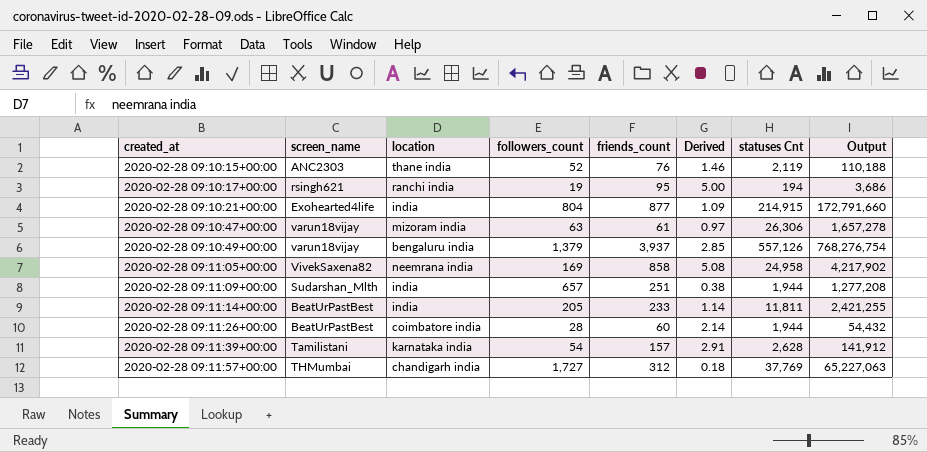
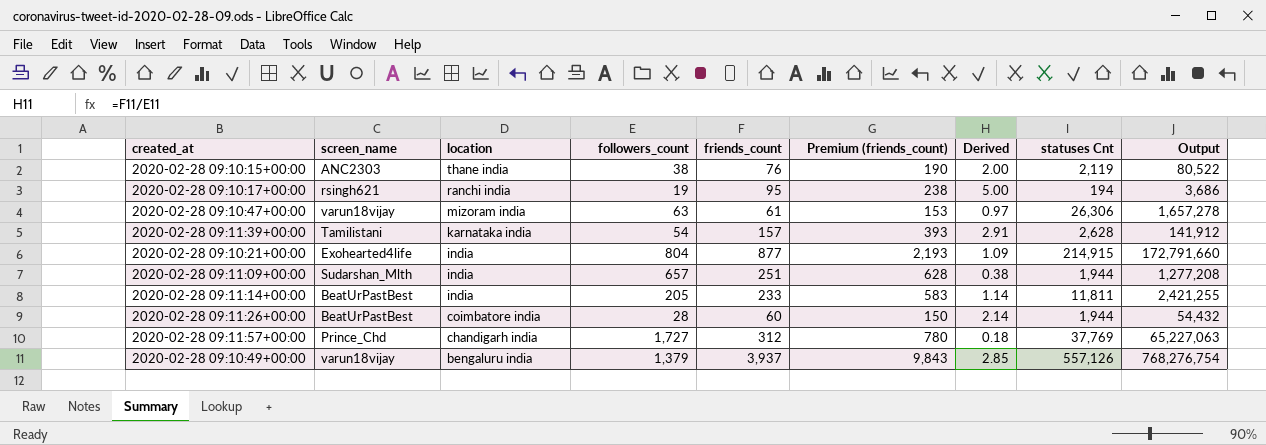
row order: created_at ascending -> location descending
column Premium (friends_count) | formula: none -> [friends_count] * 2.5
row 2020-02-28 09:11:05+00:00: VivekSaxena82 | neemrana india | 169 | 858 | 5.08 | 24,958 | 4,217,902 -> none
2020-02-28 09:10:15+00:00 | followers_count: 52 -> 38
2020-02-28 09:10:15+00:00 | Derived: 1.46 -> 2.00
2020-02-28 09:10:15+00:00 | Output: 110,188 -> 80,522
2020-02-28 09:11:57+00:00 | screen_name: THMumbai -> Prince_Chd

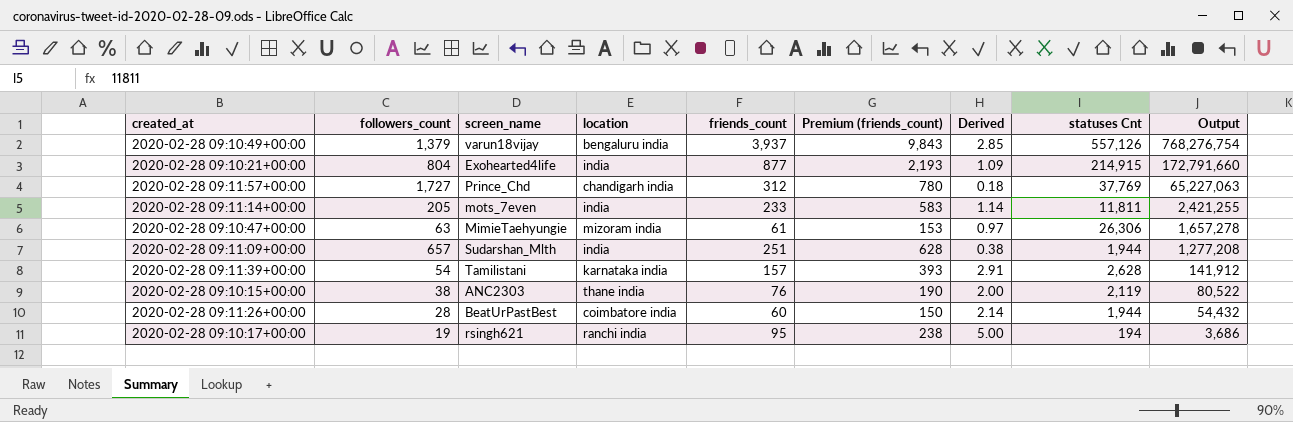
row order: location descending -> Output descending
column followers_count | position: 4 -> 2
2020-02-28 09:11:14+00:00 | screen_name: BeatUrPastBest -> mots_7even
2020-02-28 09:10:47+00:00 | screen_name: varun18vijay -> MimieTaehyungie

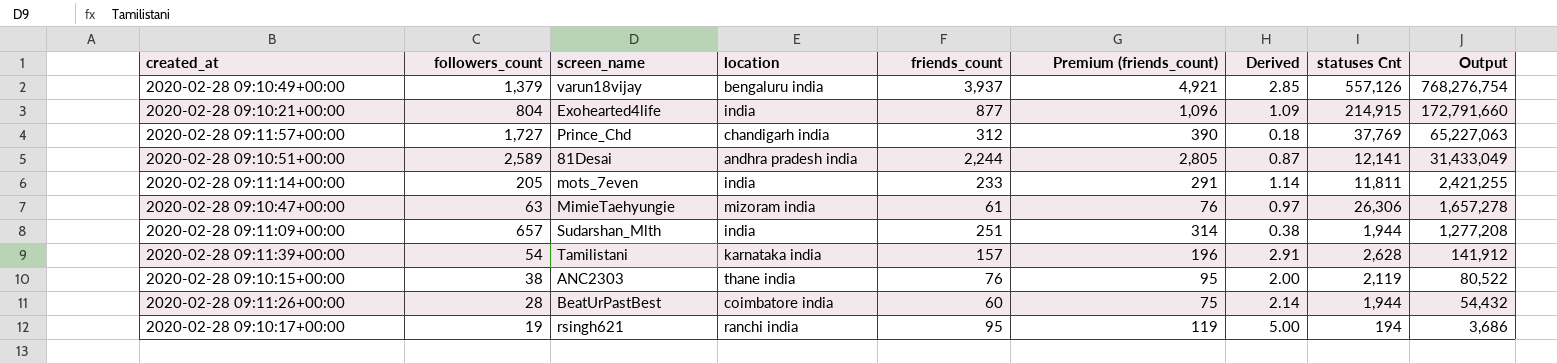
column Premium (friends_count) | formula: [friends_count] * 2.5 -> [friends_count] * 1.25
row 2020-02-28 09:10:51+00:00: none -> 2,589 | 81Desai | andhra pradesh india | 2,244 | 2,805 | 0.87 | 12,141 | 31,433,049

